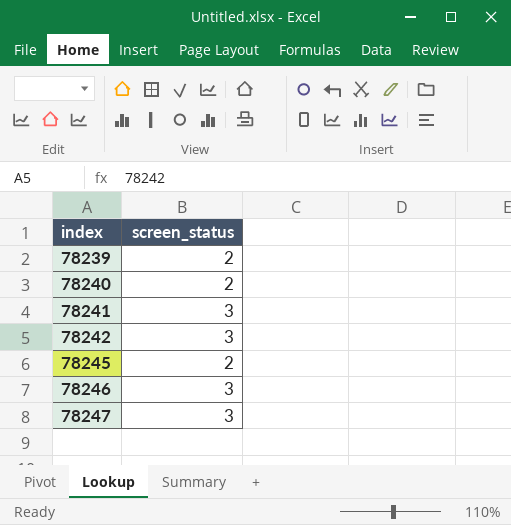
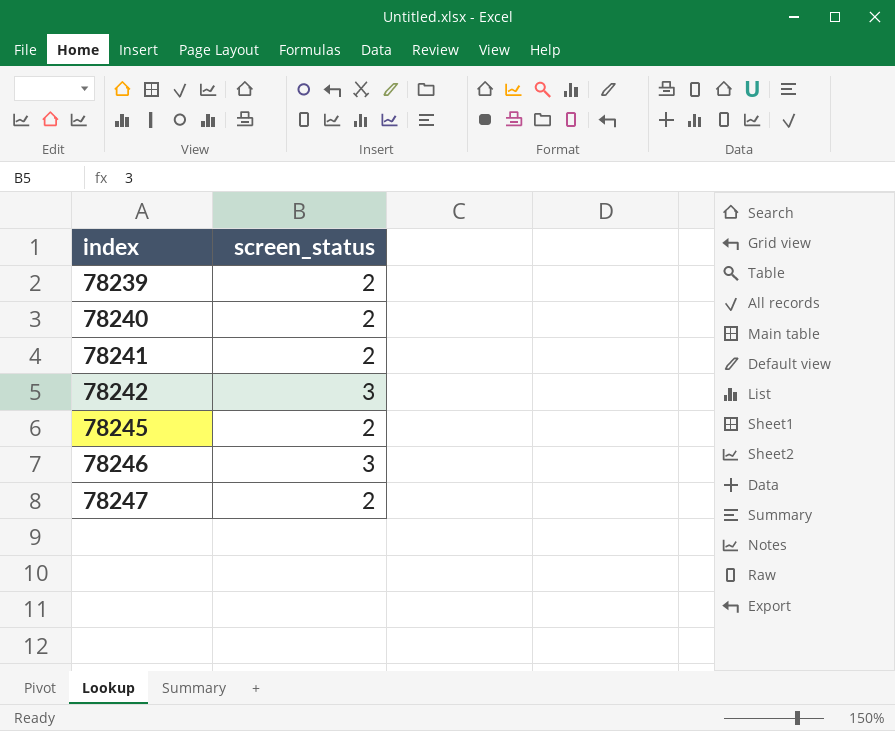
78241 | screen_status: 3 -> 2
78247 | screen_status: 3 -> 2

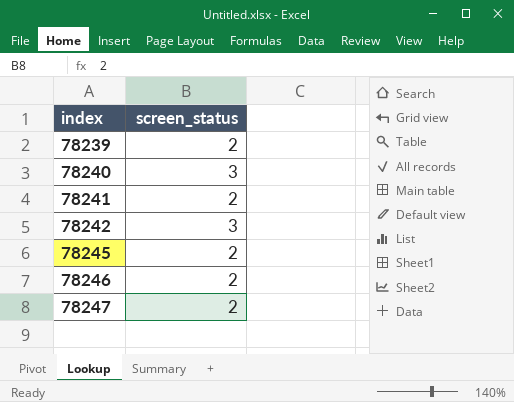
78240 | screen_status: 2 -> 3
78246 | screen_status: 3 -> 2

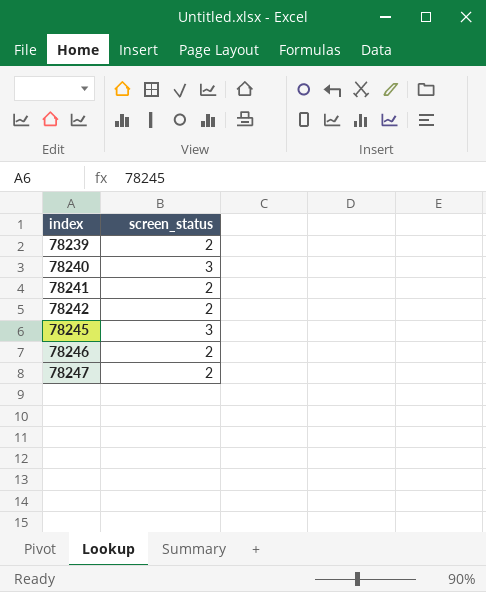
78242 | screen_status: 3 -> 2
78245 | screen_status: 2 -> 3

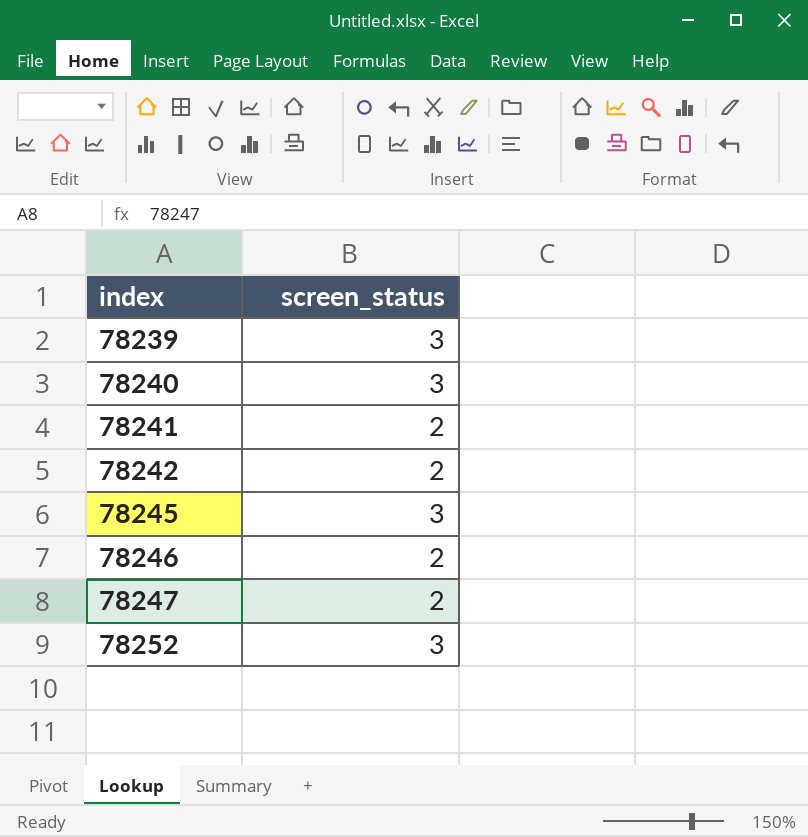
78239 | screen_status: 2 -> 3
row 78252: none -> 3

